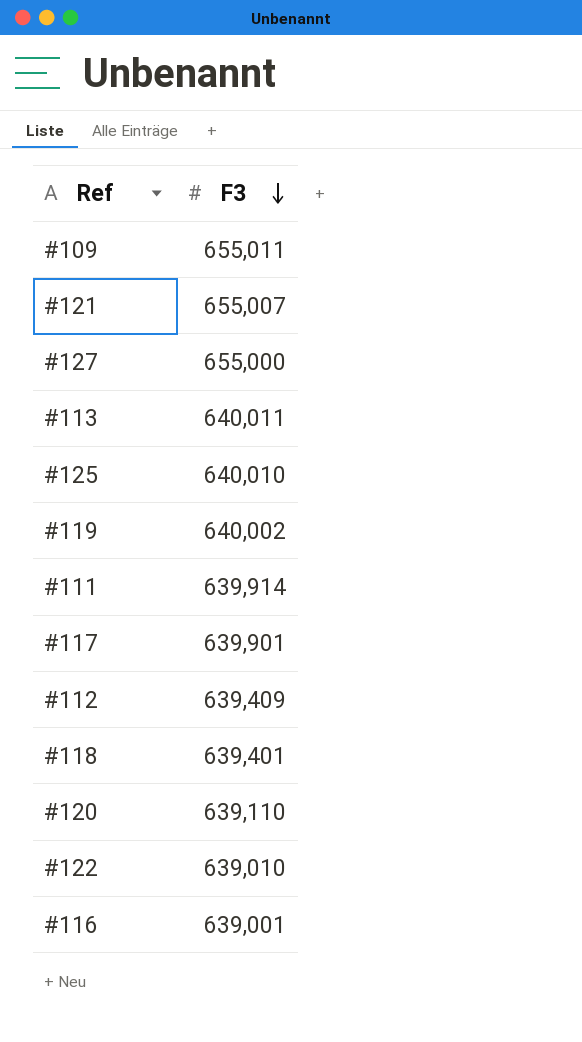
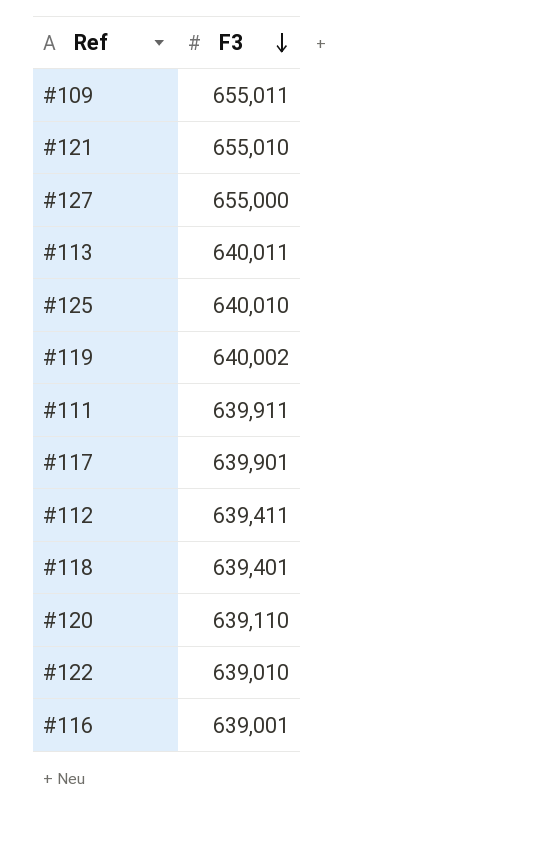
#121 | F3: 655,007 -> 655,010
#111 | F3: 639,914 -> 639,911
#112 | F3: 639,409 -> 639,411

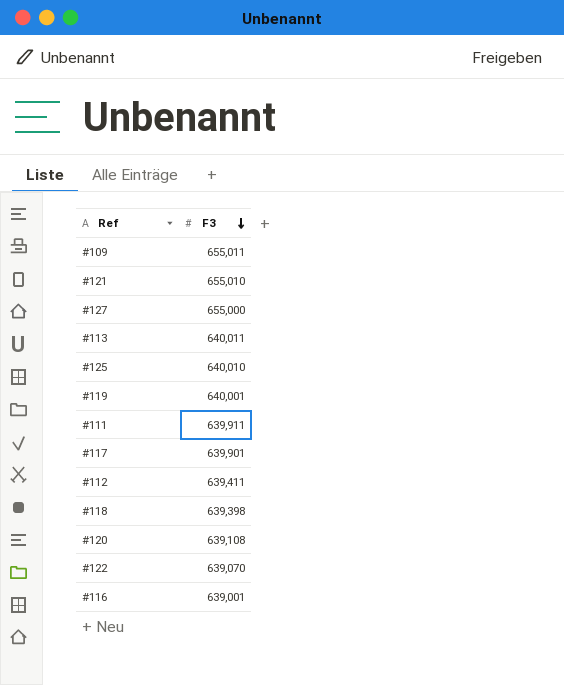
#119 | F3: 640,002 -> 640,001
#118 | F3: 639,401 -> 639,398
#120 | F3: 639,110 -> 639,108
#122 | F3: 639,010 -> 639,070

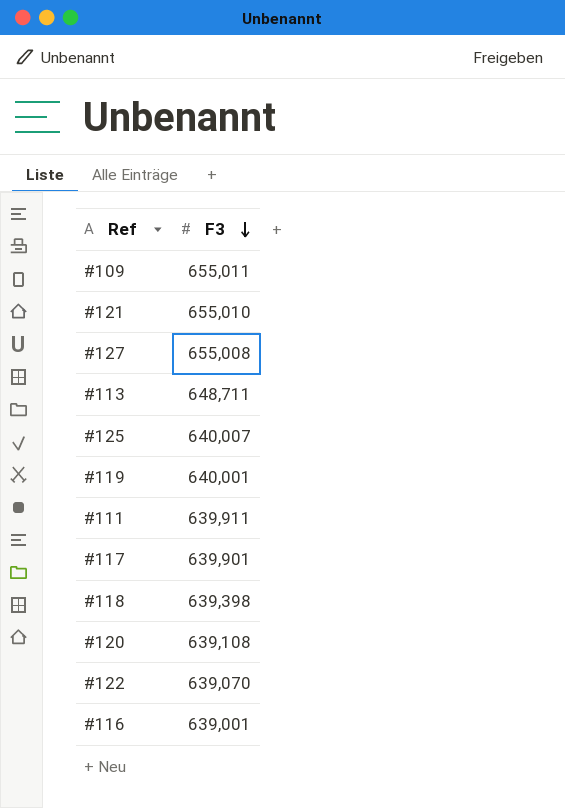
row #112: 639,411 -> none
#127 | F3: 655,000 -> 655,008
#113 | F3: 640,011 -> 648,711
#125 | F3: 640,010 -> 640,007

